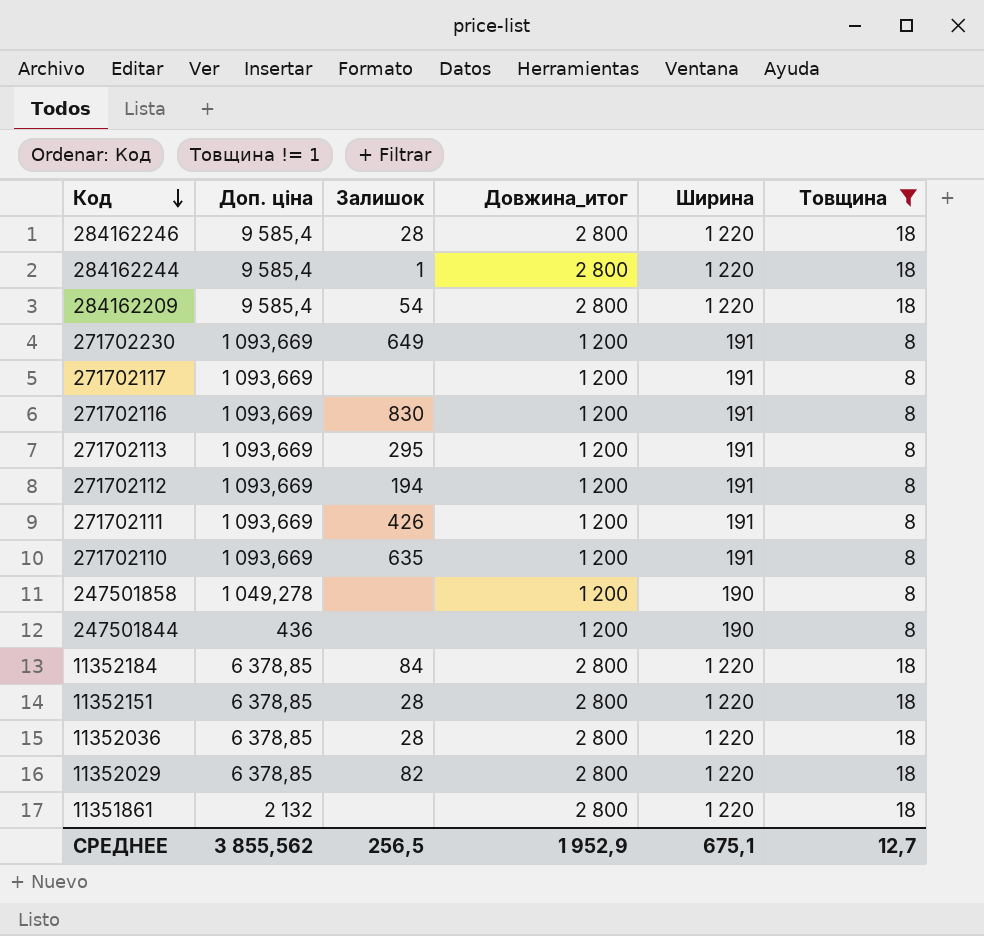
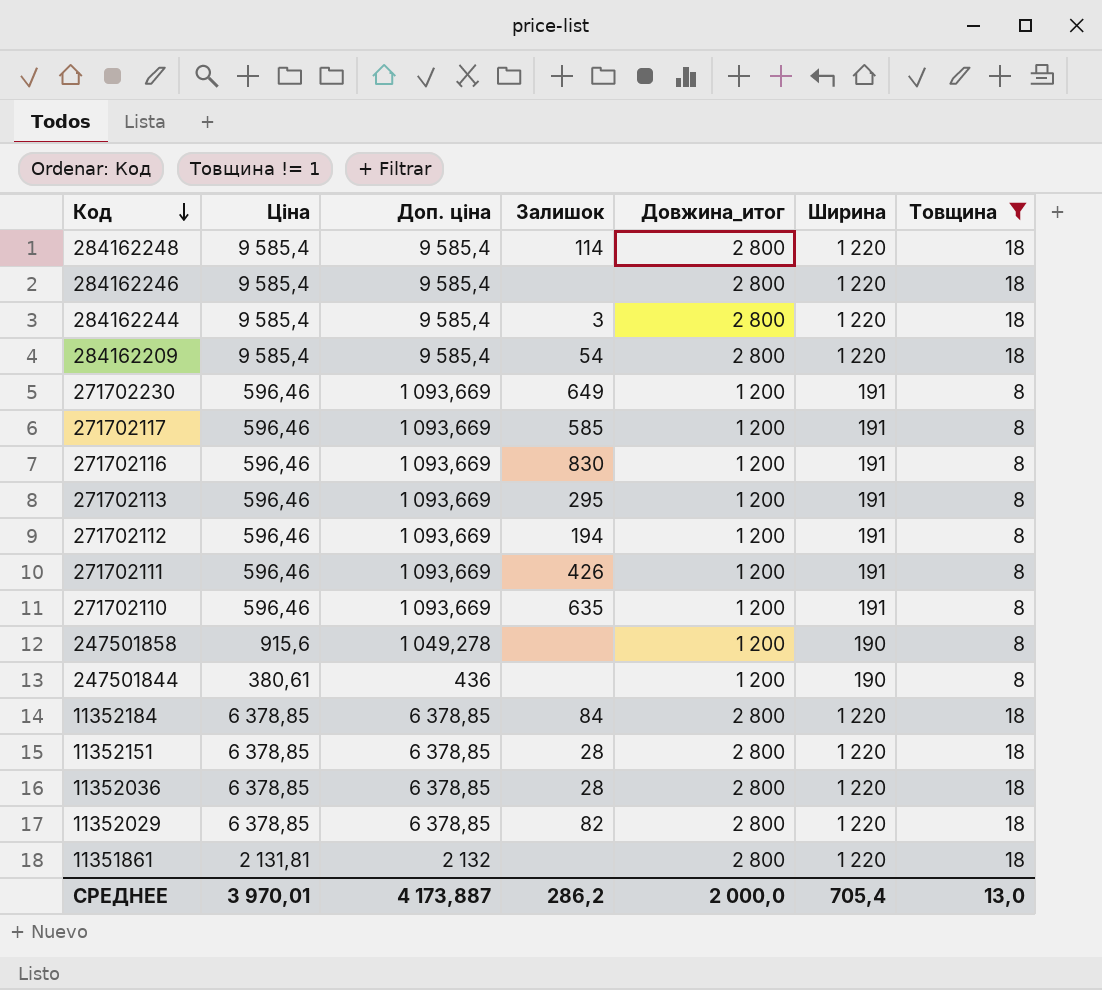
column Ціна | position: none -> 2
row 284162248: none -> 9 585,4 | 9 585,4 | 114 | 2 800 | 1 220 | 18
284162246 | Залишок: 28 -> none
284162244 | Залишок: 1 -> 3
271702117 | Залишок: none -> 585
СРЕДНЕЕ | Доп. ціна: 3 855,562 -> 4 173,887
СРЕДНЕЕ | Залишок: 256,5 -> 286,2
СРЕДНЕЕ | Довжина_итог: 1 952,9 -> 2 000,0
СРЕДНЕЕ | Ширина: 675,1 -> 705,4
СРЕДНЕЕ | Товщина: 12,7 -> 13,0

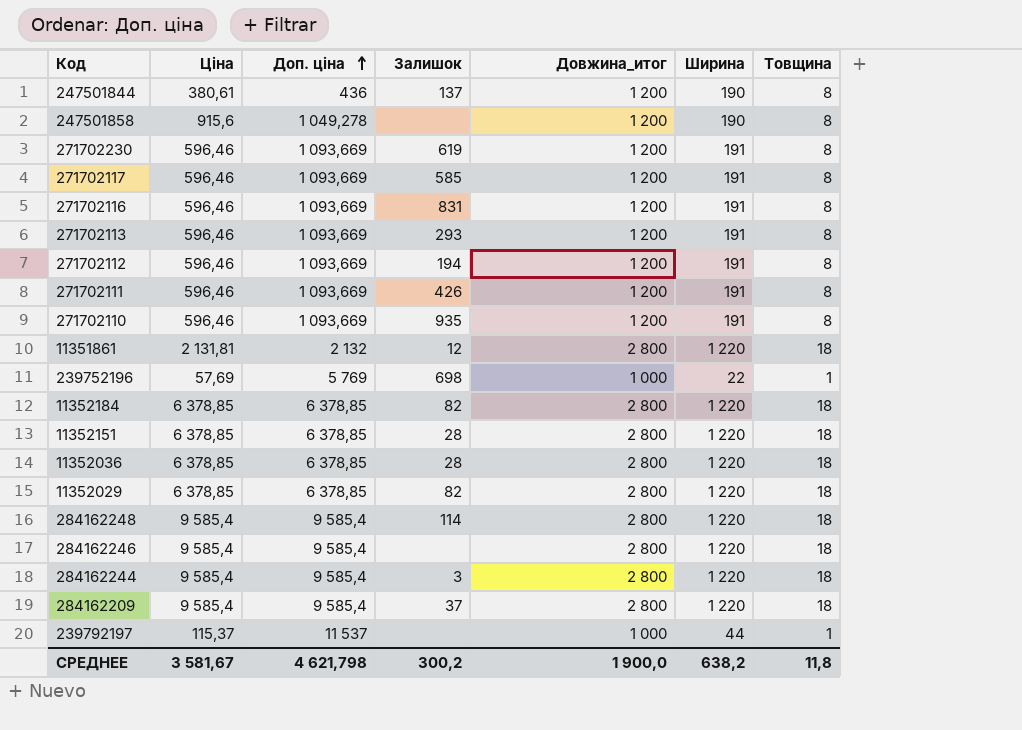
filter: Товщина != 1 -> none
row order: Код descending -> Доп. ціна ascending
247501844 | Залишок: none -> 137
271702230 | Залишок: 649 -> 619
271702116 | Залишок: 830 -> 831
271702113 | Залишок: 295 -> 293
271702110 | Залишок: 635 -> 935
11351861 | Залишок: none -> 12
11352184 | Залишок: 84 -> 82
284162209 | Залишок: 54 -> 37
СРЕДНЕЕ | Ціна: 3 970,01 -> 3 581,67
СРЕДНЕЕ | Доп. ціна: 4 173,887 -> 4 621,798
СРЕДНЕЕ | Залишок: 286,2 -> 300,2
СРЕДНЕЕ | Довжина_итог: 2 000,0 -> 1 900,0
СРЕДНЕЕ | Ширина: 705,4 -> 638,2
СРЕДНЕЕ | Товщина: 13,0 -> 11,8

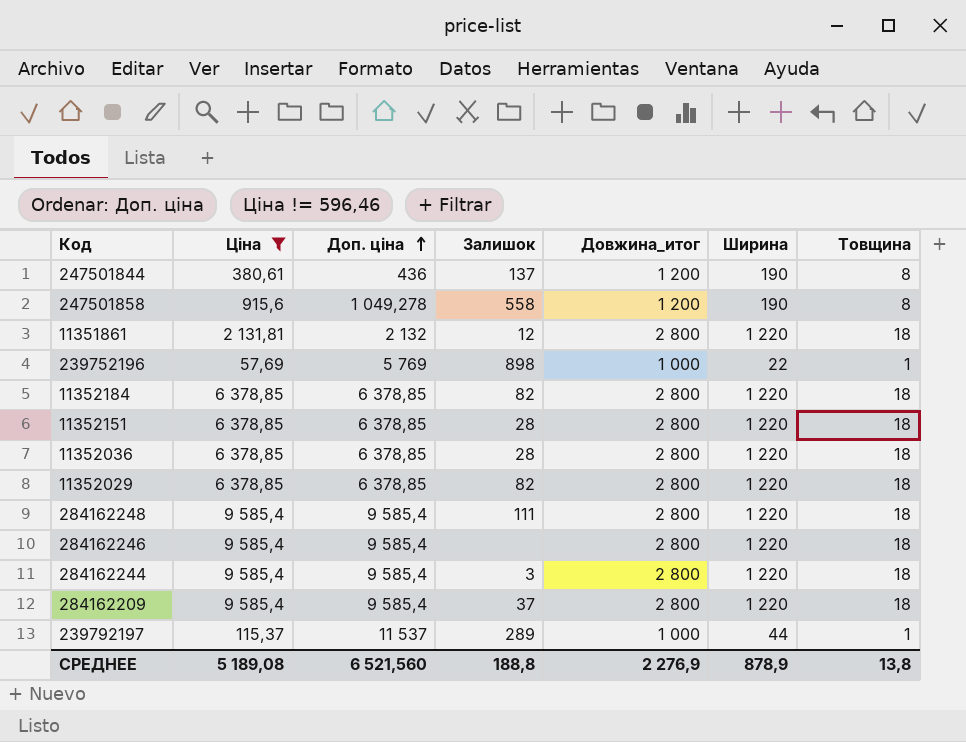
filter: none -> Ціна != 596,46
247501858 | Залишок: none -> 558
239752196 | Залишок: 698 -> 898
284162248 | Залишок: 114 -> 111
239792197 | Залишок: none -> 289
СРЕДНЕЕ | Ціна: 3 581,67 -> 5 189,08
СРЕДНЕЕ | Доп. ціна: 4 621,798 -> 6 521,560
СРЕДНЕЕ | Залишок: 300,2 -> 188,8
СРЕДНЕЕ | Довжина_итог: 1 900,0 -> 2 276,9
СРЕДНЕЕ | Ширина: 638,2 -> 878,9
СРЕДНЕЕ | Товщина: 11,8 -> 13,8

